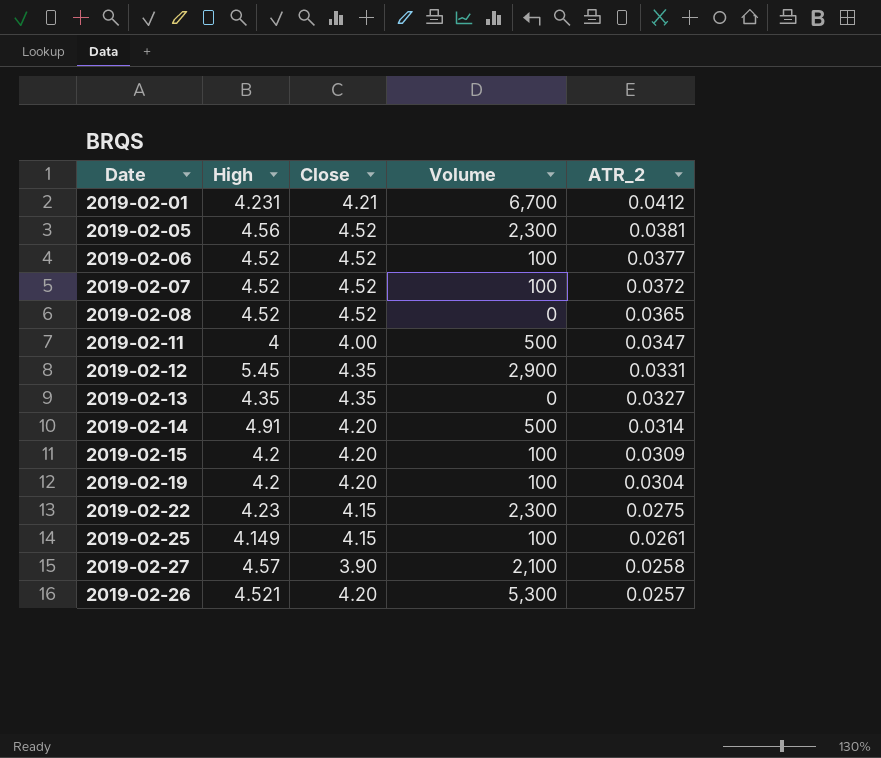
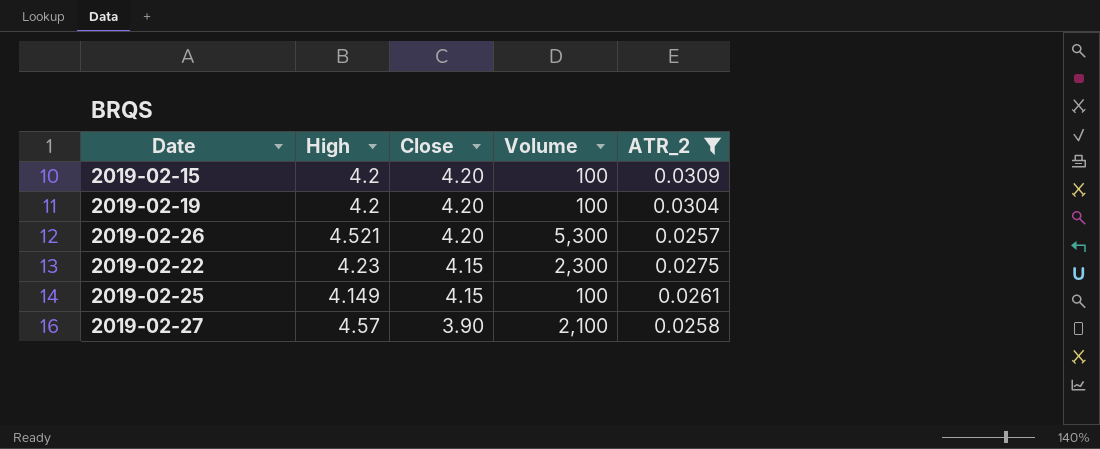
filter: none -> ATR_2 <= 0.0309
row order: ATR_2 descending -> Close descending

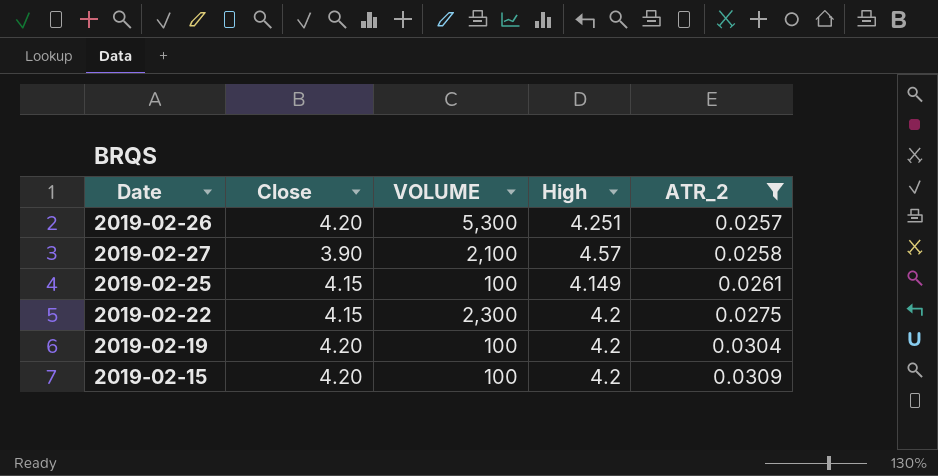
row order: Close descending -> ATR_2 ascending
column name: Volume -> VOLUME
column High | position: 2 -> 4
2019-02-26 | High: 4.521 -> 4.251
2019-02-22 | High: 4.23 -> 4.2

